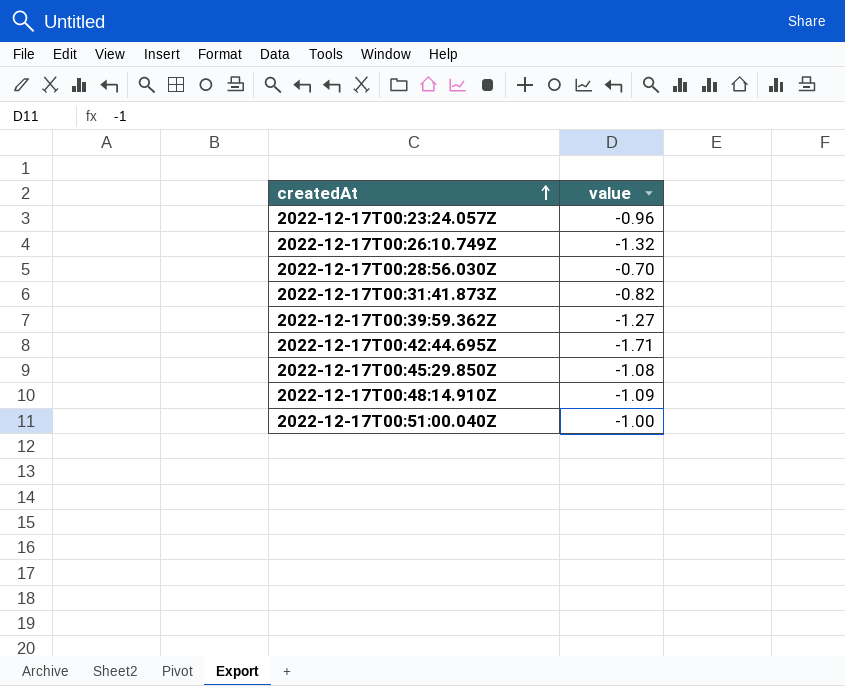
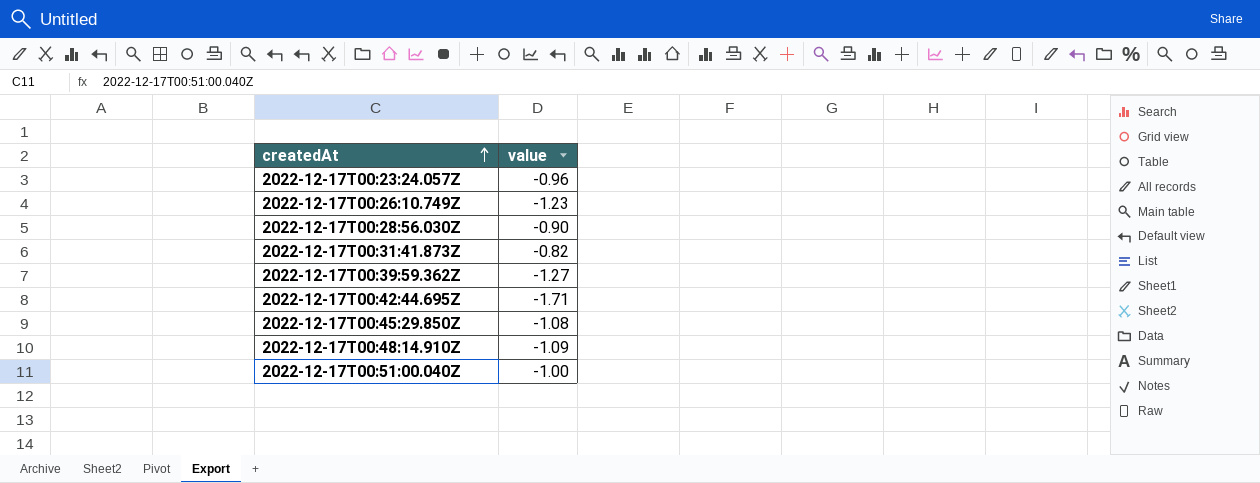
2022-12-17T00:26:10.749Z | value: -1.32 -> -1.23
2022-12-17T00:28:56.030Z | value: -0.70 -> -0.90

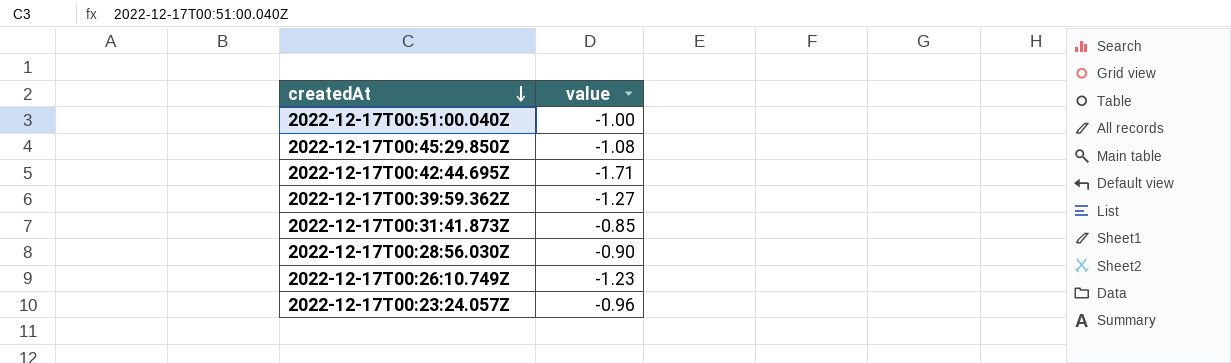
row order: createdAt ascending -> createdAt descending
row 2022-12-17T00:48:14.910Z: -1.09 -> none
2022-12-17T00:31:41.873Z | value: -0.82 -> -0.85

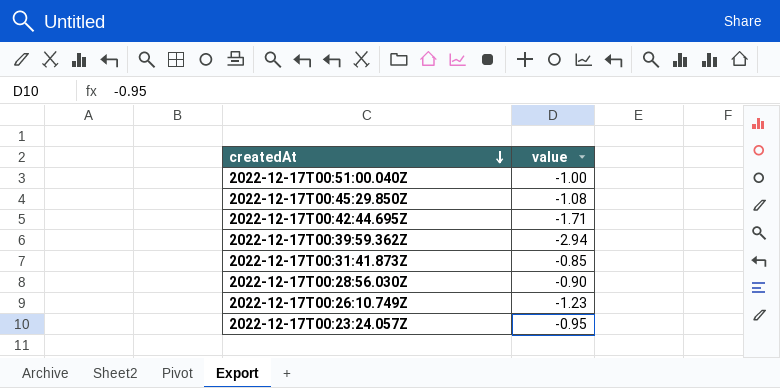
2022-12-17T00:39:59.362Z | value: -1.27 -> -2.94
2022-12-17T00:23:24.057Z | value: -0.96 -> -0.95

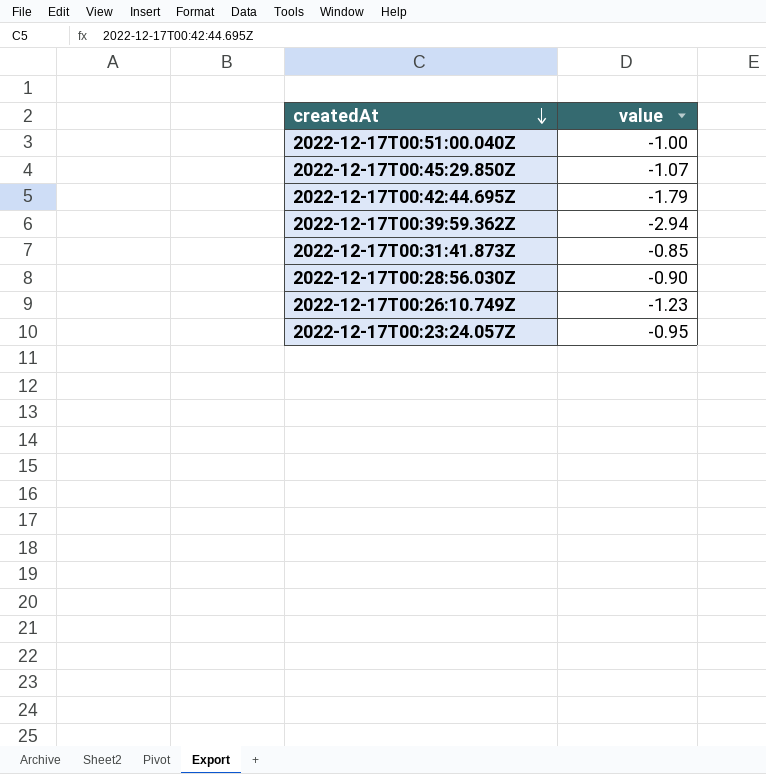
2022-12-17T00:45:29.850Z | value: -1.08 -> -1.07
2022-12-17T00:42:44.695Z | value: -1.71 -> -1.79

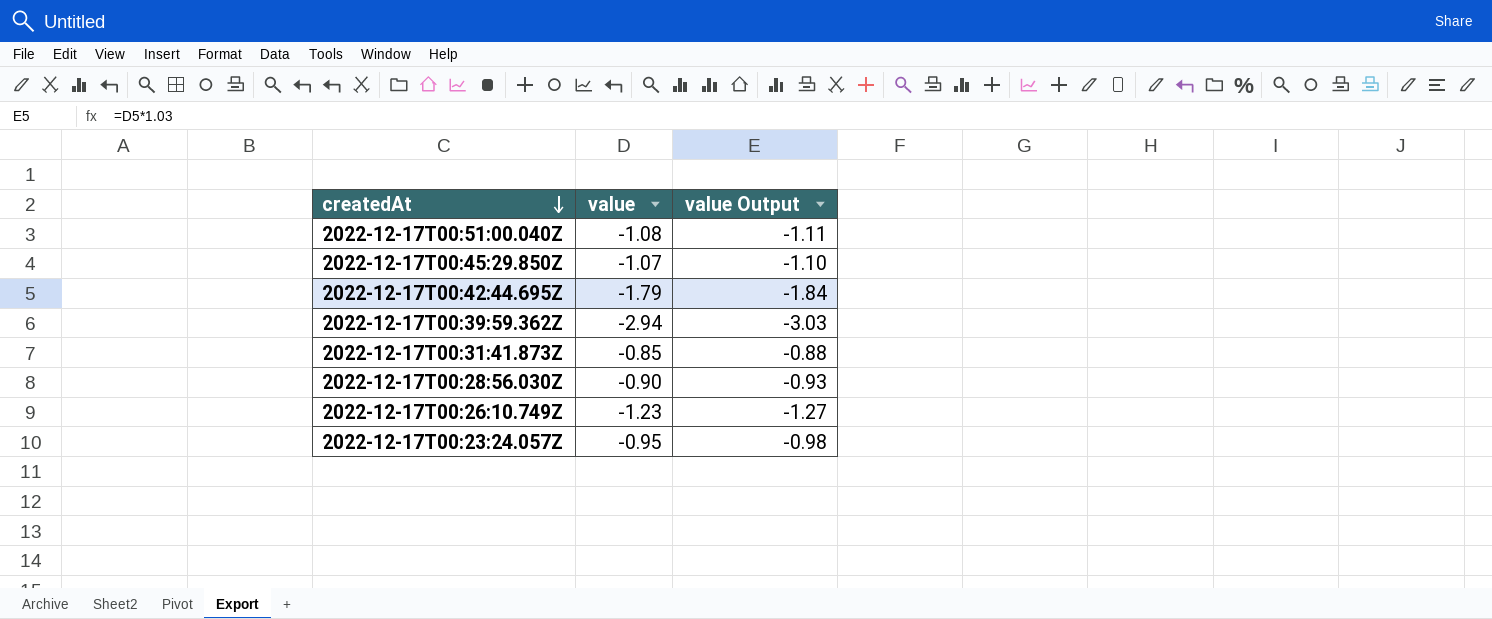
column value Output | formula: none -> [value] * 1.03
2022-12-17T00:51:00.040Z | value: -1.00 -> -1.08

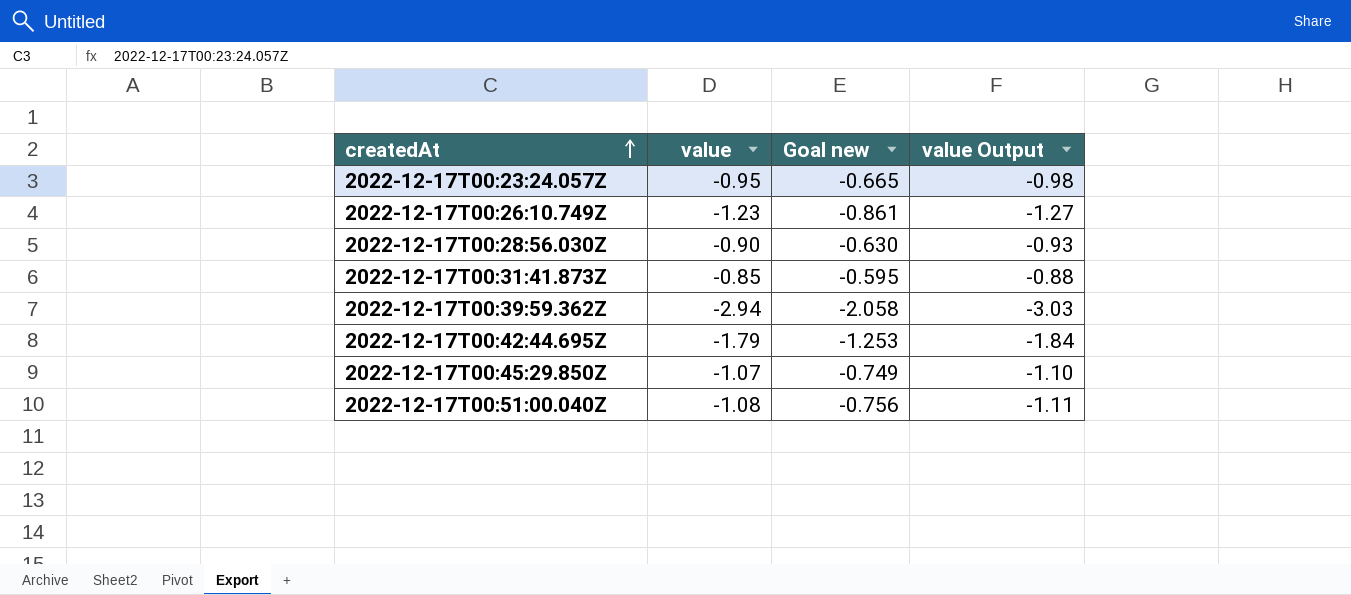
row order: createdAt descending -> createdAt ascending
column Goal new | formula: none -> [value] * 0.7

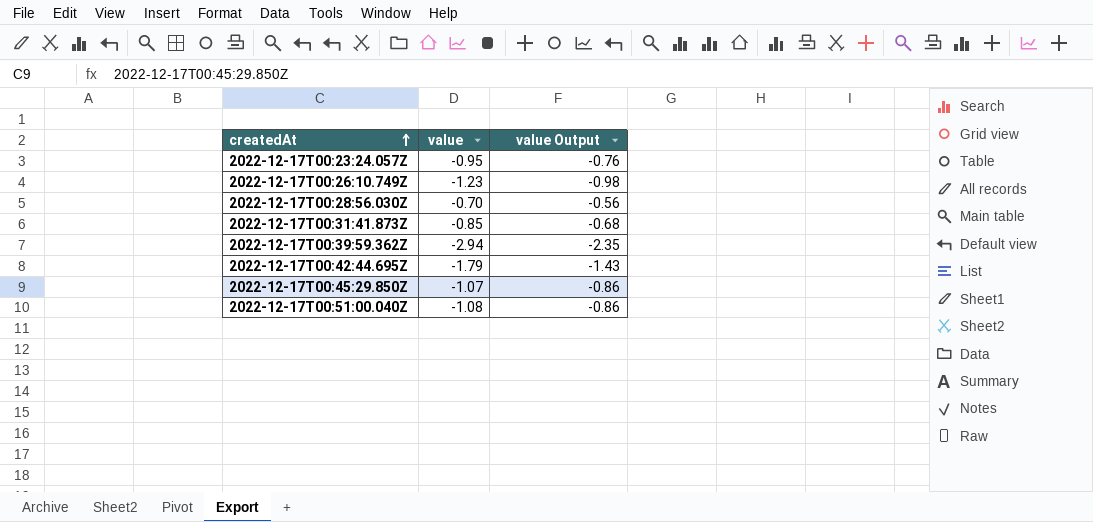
column Goal new | formula: [value] * 0.7 -> none
column value Output | formula: [value] * 1.03 -> [value] * 0.8
2022-12-17T00:28:56.030Z | value: -0.90 -> -0.70

